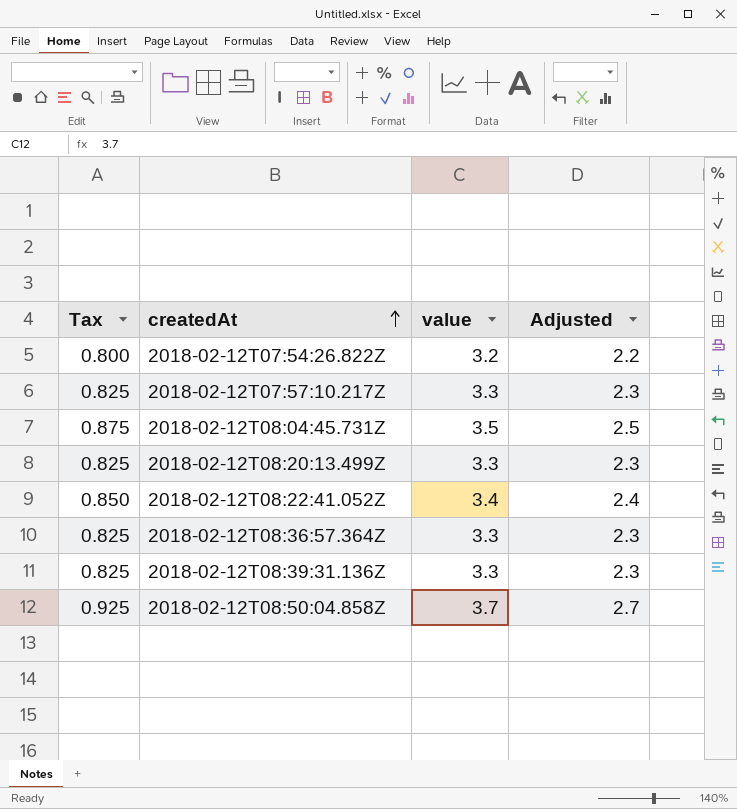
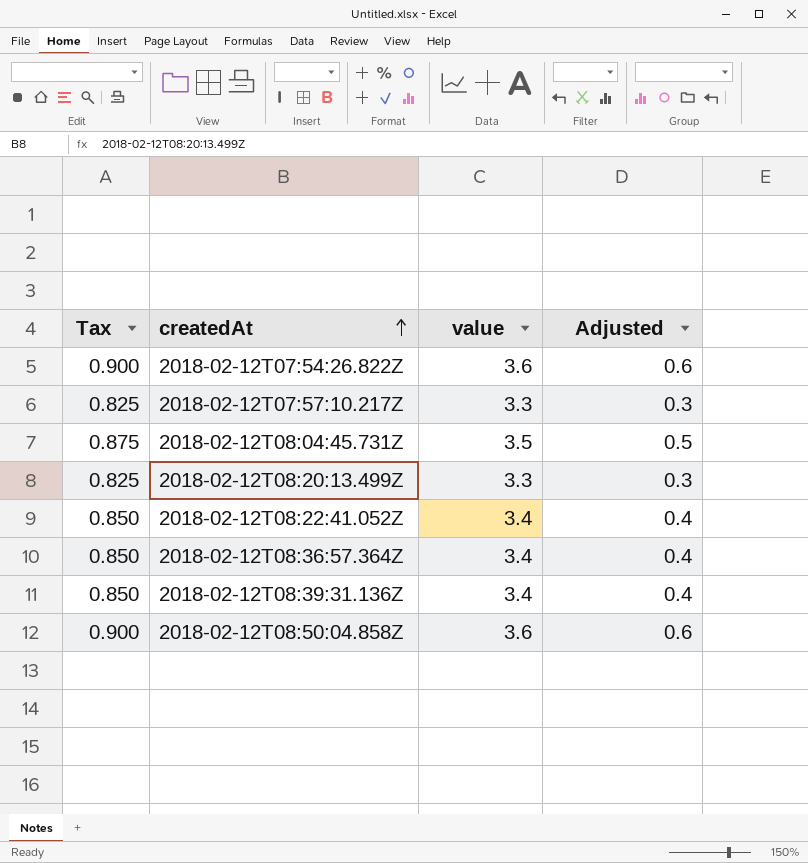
column Adjusted | formula: [value] - 1 -> [value] - 3
2018-02-12T07:54:26.822Z | Tax: 0.800 -> 0.900
2018-02-12T07:54:26.822Z | value: 3.2 -> 3.6
2018-02-12T08:36:57.364Z | Tax: 0.825 -> 0.850
2018-02-12T08:36:57.364Z | value: 3.3 -> 3.4
2018-02-12T08:39:31.136Z | Tax: 0.825 -> 0.850
2018-02-12T08:39:31.136Z | value: 3.3 -> 3.4
2018-02-12T08:50:04.858Z | Tax: 0.925 -> 0.900
2018-02-12T08:50:04.858Z | value: 3.7 -> 3.6

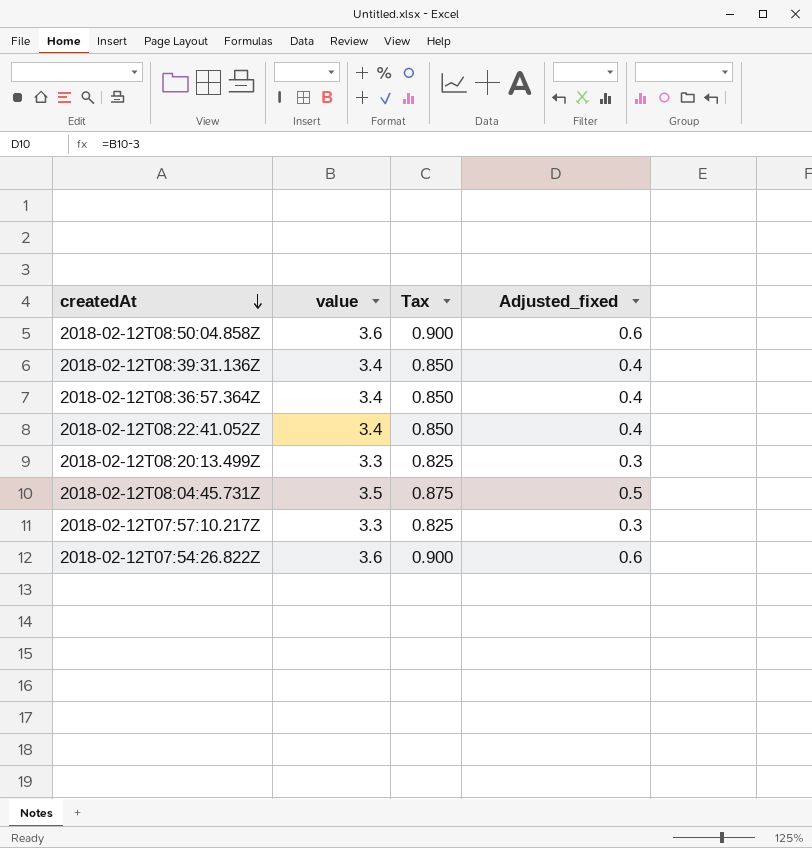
row order: createdAt ascending -> createdAt descending
column Tax | position: 1 -> 3
column name: Adjusted -> Adjusted_fixed

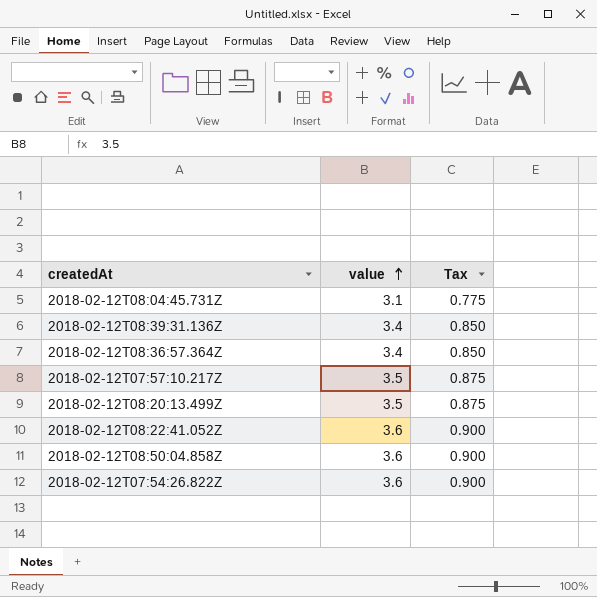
row order: createdAt descending -> value ascending
column Adjusted_fixed | formula: [value] - 3 -> none
2018-02-12T08:04:45.731Z | value: 3.5 -> 3.1
2018-02-12T08:04:45.731Z | Tax: 0.875 -> 0.775
2018-02-12T07:57:10.217Z | value: 3.3 -> 3.5
2018-02-12T07:57:10.217Z | Tax: 0.825 -> 0.875
2018-02-12T08:20:13.499Z | value: 3.3 -> 3.5
2018-02-12T08:20:13.499Z | Tax: 0.825 -> 0.875
2018-02-12T08:22:41.052Z | value: 3.4 -> 3.6
2018-02-12T08:22:41.052Z | Tax: 0.850 -> 0.900

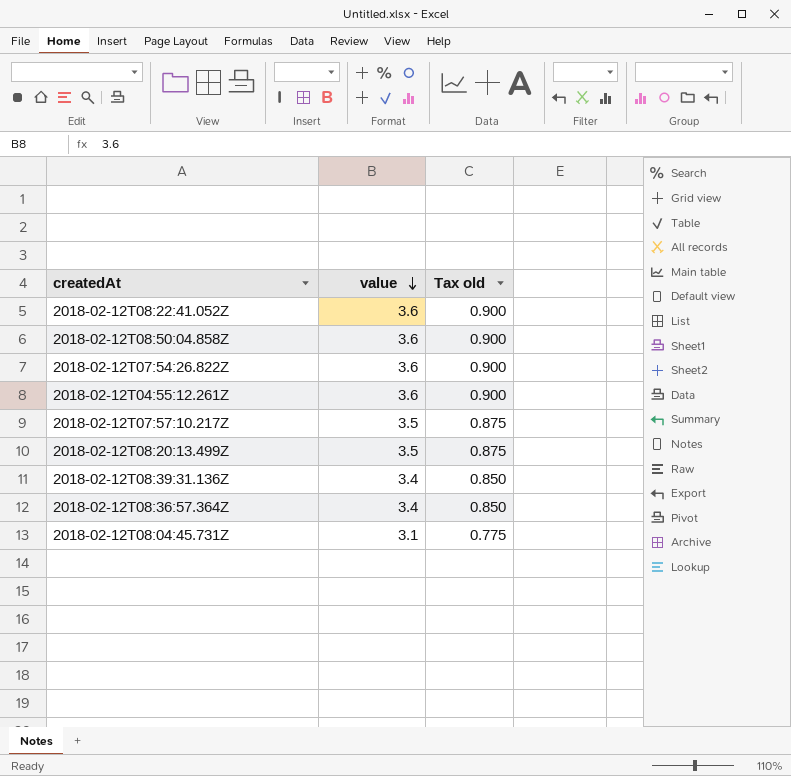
row order: value ascending -> value descending
column name: Tax -> Tax old
row 2018-02-12T04:55:12.261Z: none -> 3.6 | 0.900

